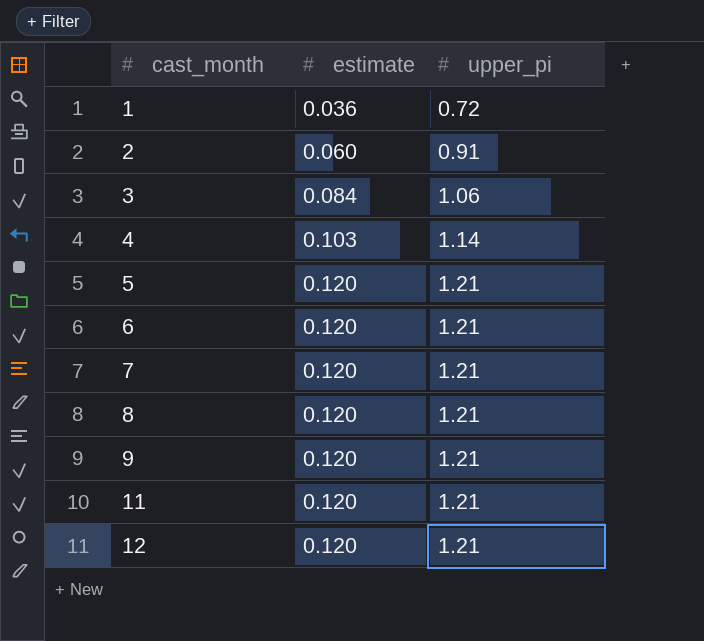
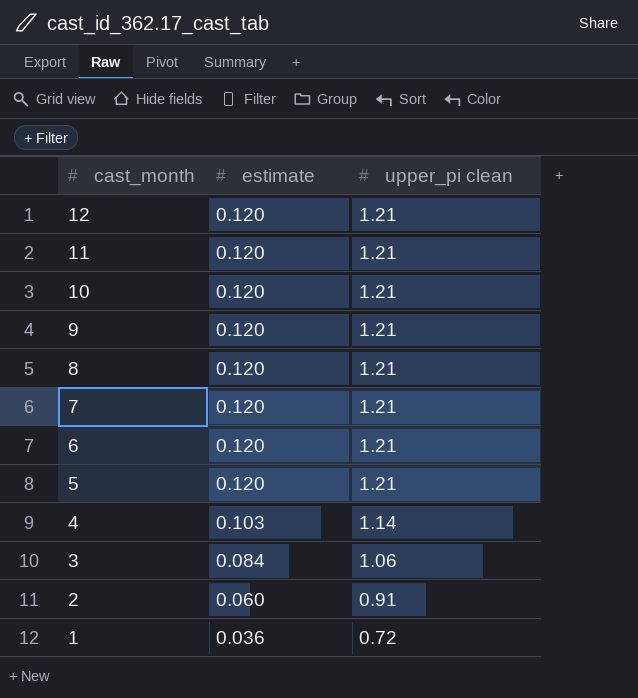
row order: cast_month ascending -> cast_month descending
column name: upper_pi -> upper_pi clean
row 10: none -> 0.120 | 1.21

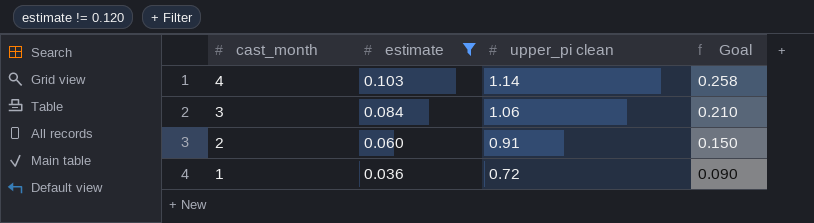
filter: none -> estimate != 0.120
column Goal | formula: none -> [estimate] * 2.5

